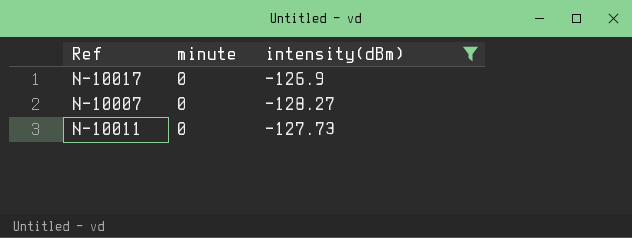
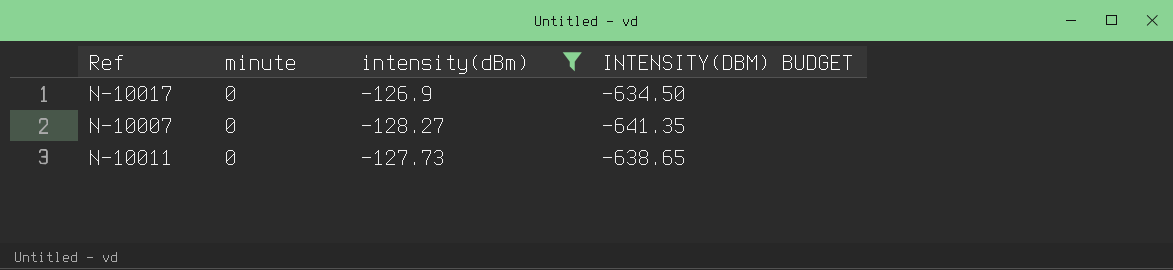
column INTENSITY(DBM) BUDGET | formula: none -> [intensity(dBm)] * 5

